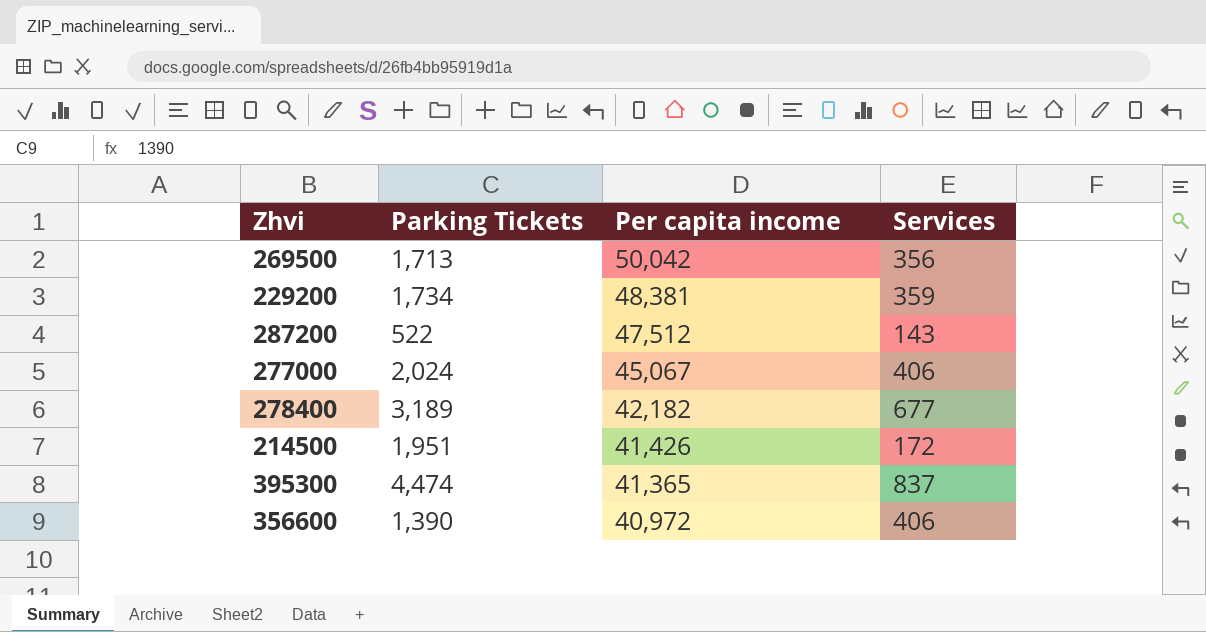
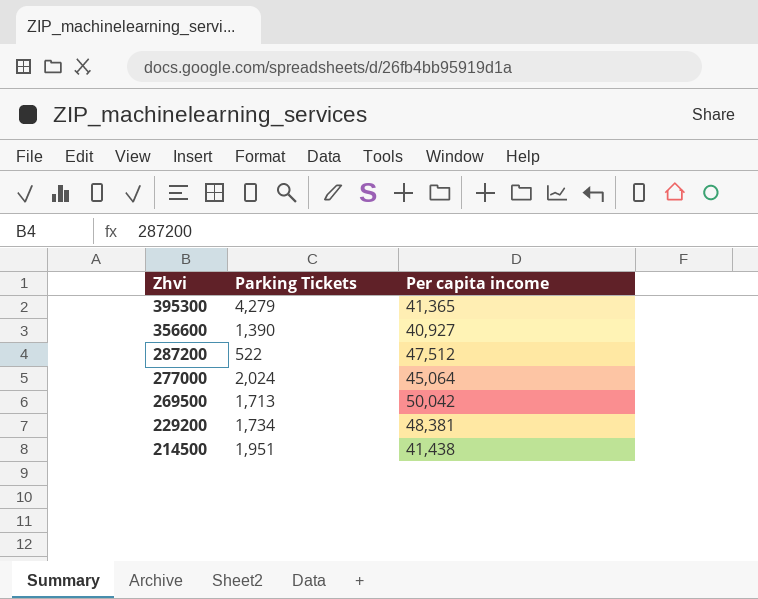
row order: Per capita income descending -> Zhvi descending
column Services | position: 4 -> none
row 278400: 3,189 | 42,182 | 677 -> none
395300 | Parking Tickets: 4,474 -> 4,279
356600 | Per capita income: 40,972 -> 40,927
277000 | Per capita income: 45,067 -> 45,064
214500 | Per capita income: 41,426 -> 41,438

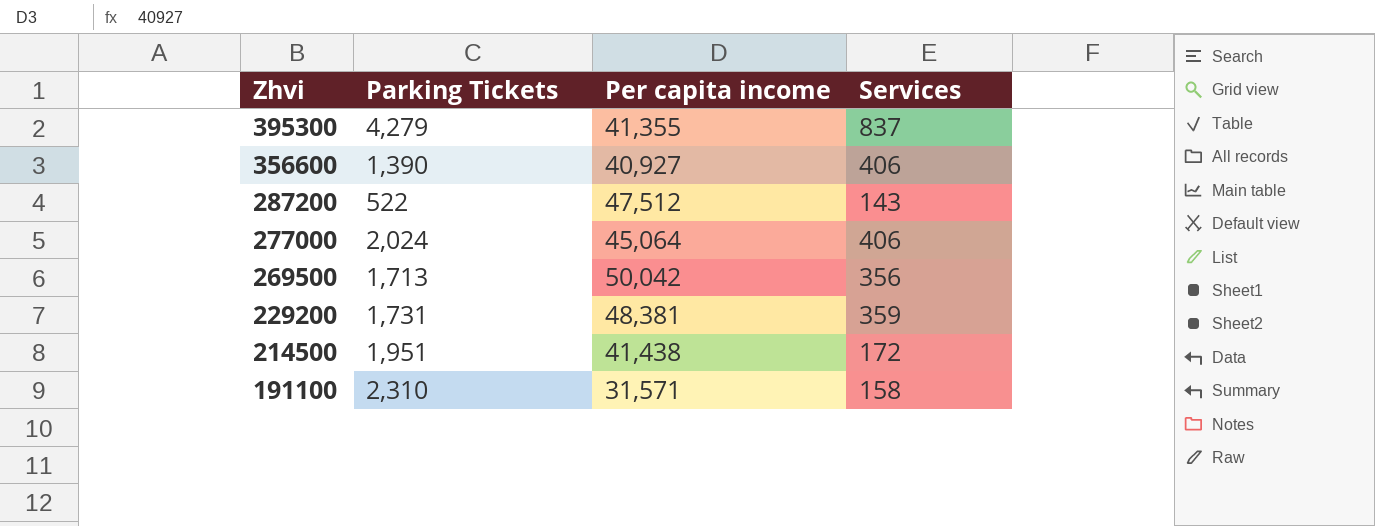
column Services | position: none -> 4
395300 | Per capita income: 41,365 -> 41,355
229200 | Parking Tickets: 1,734 -> 1,731
row 191100: none -> 2,310 | 31,571 | 158

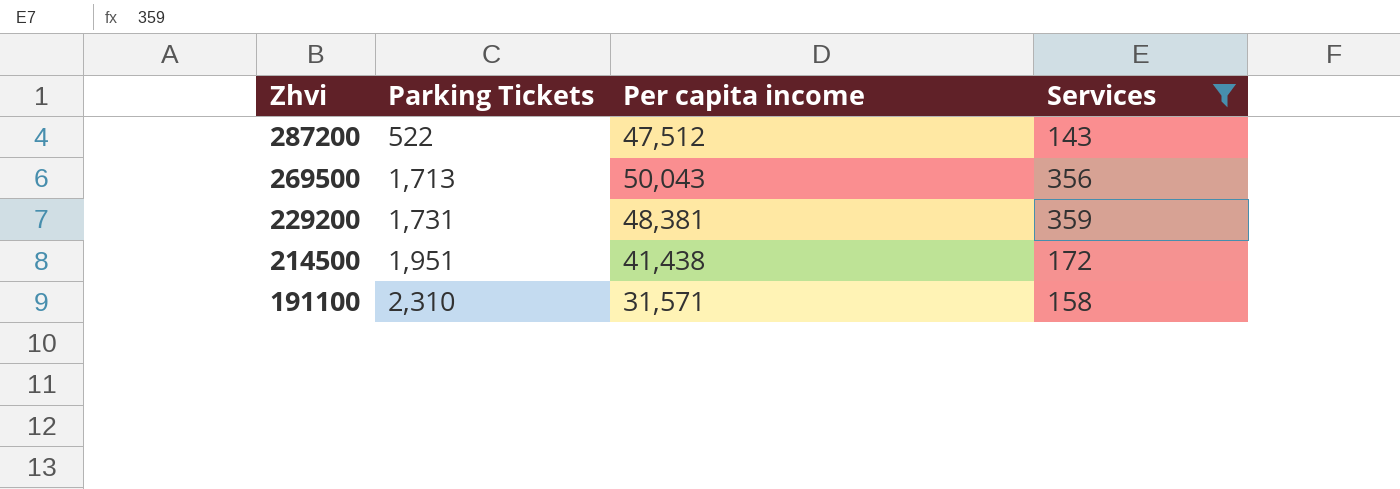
filter: none -> Services <= 359
269500 | Per capita income: 50,042 -> 50,043

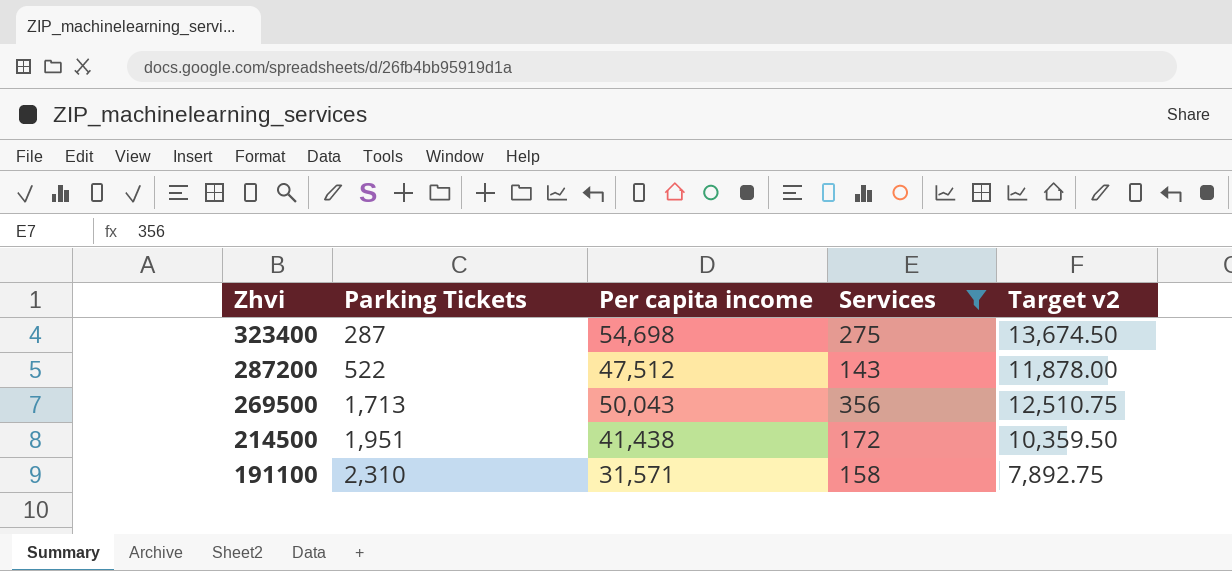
column Target v2 | formula: none -> [Per capita income] * 0.25
row 229200: 1,731 | 48,381 | 359 -> none
row 323400: none -> 287 | 54,698 | 275 | 13,674.50

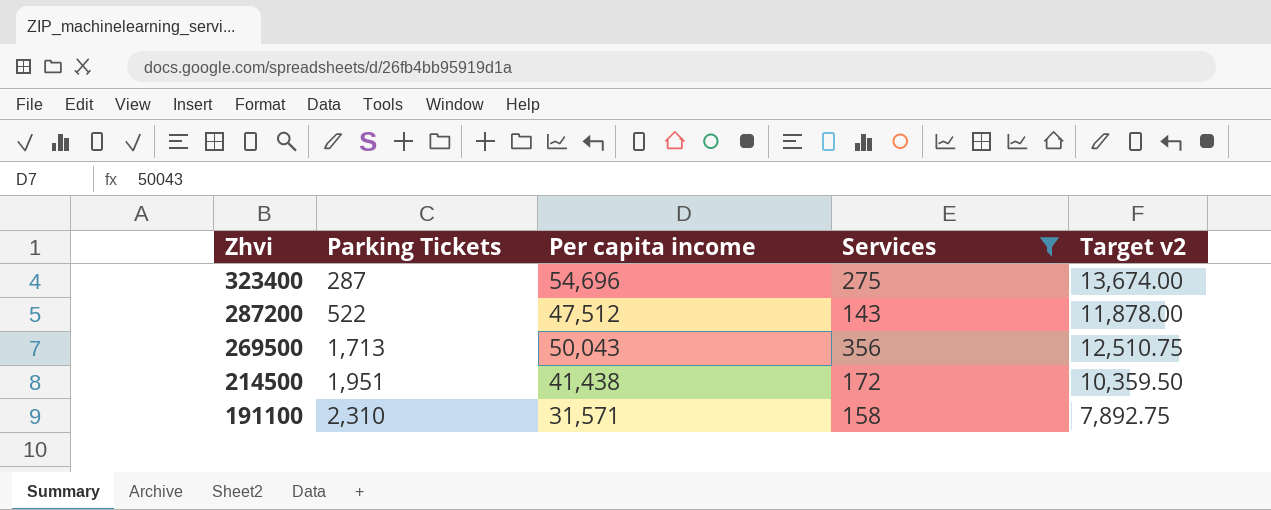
323400 | Per capita income: 54,698 -> 54,696
323400 | Target v2: 13,674.50 -> 13,674.00

